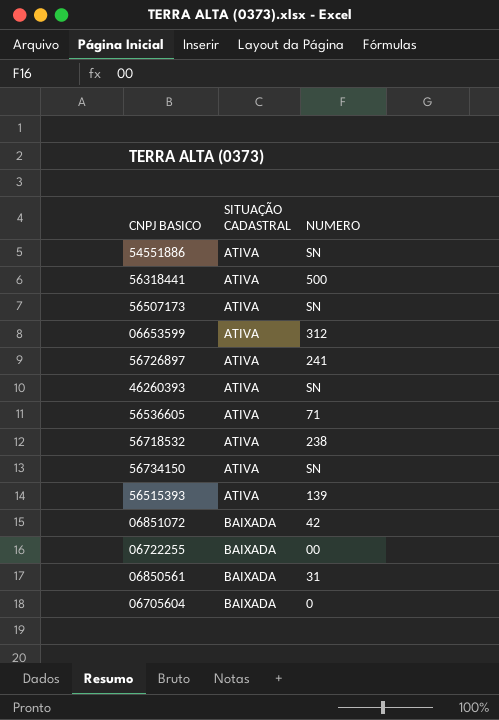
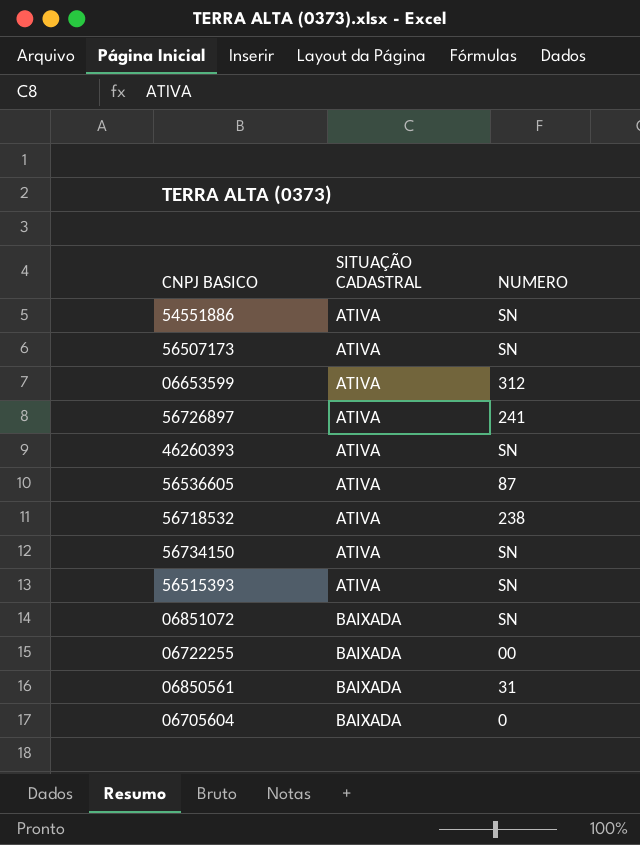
row 56318441: ATIVA | 500 -> none
56536605 | NUMERO: 71 -> 87
56515393 | NUMERO: 139 -> SN
06851072 | NUMERO: 42 -> SN

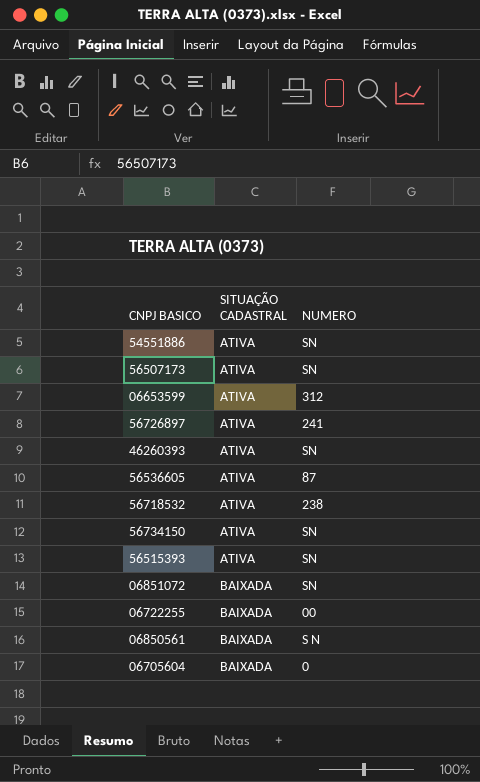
06850561 | NUMERO: 31 -> S N

